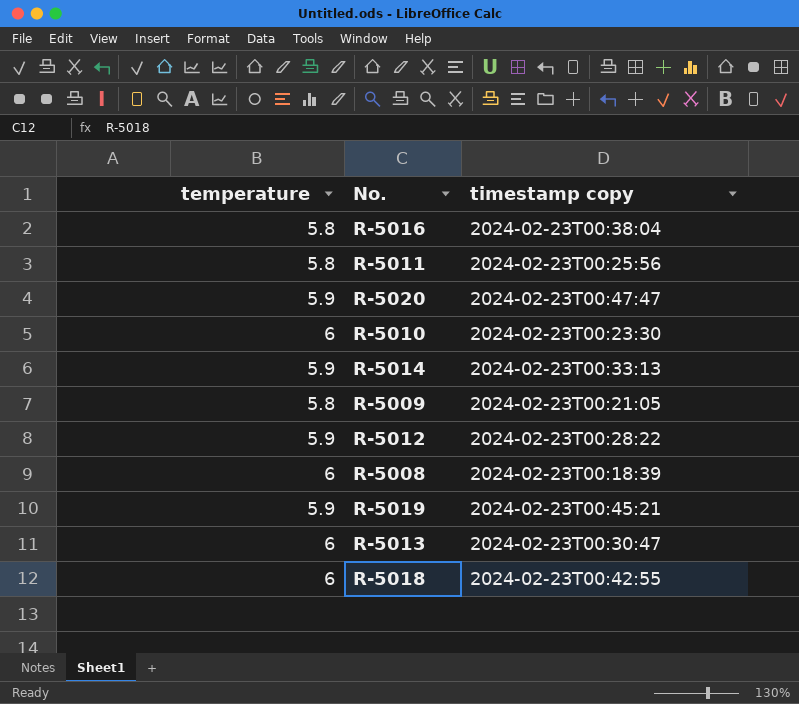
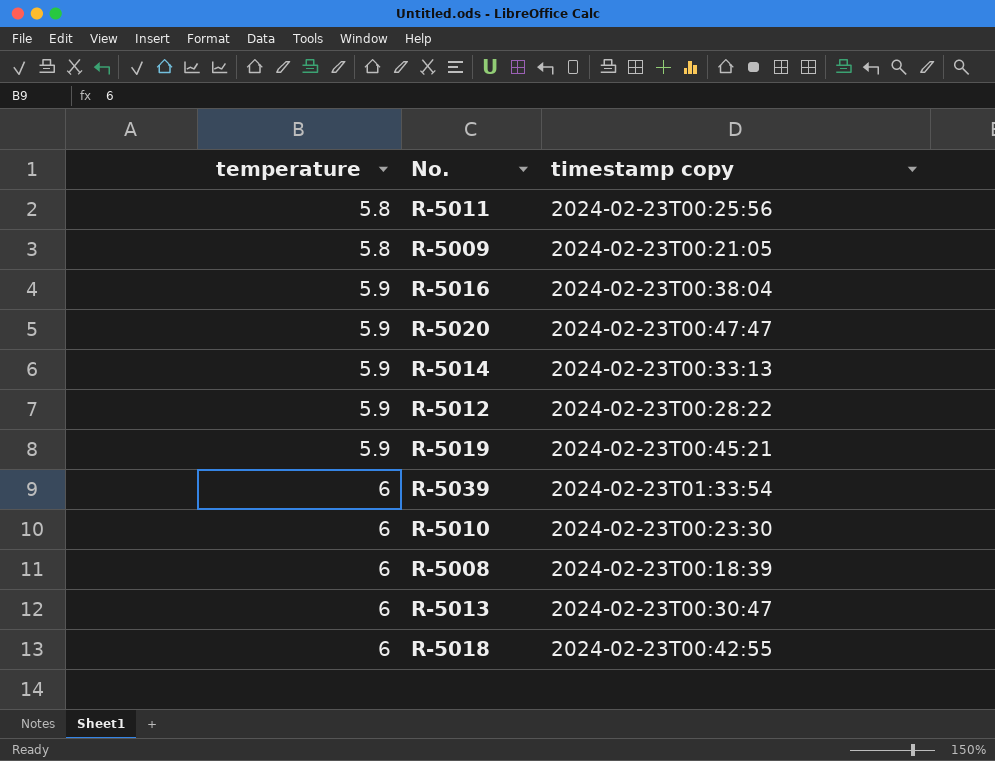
row order: none -> temperature ascending
R-5016 | temperature: 5.8 -> 5.9
row R-5039: none -> 6 | 2024-02-23T01:33:54

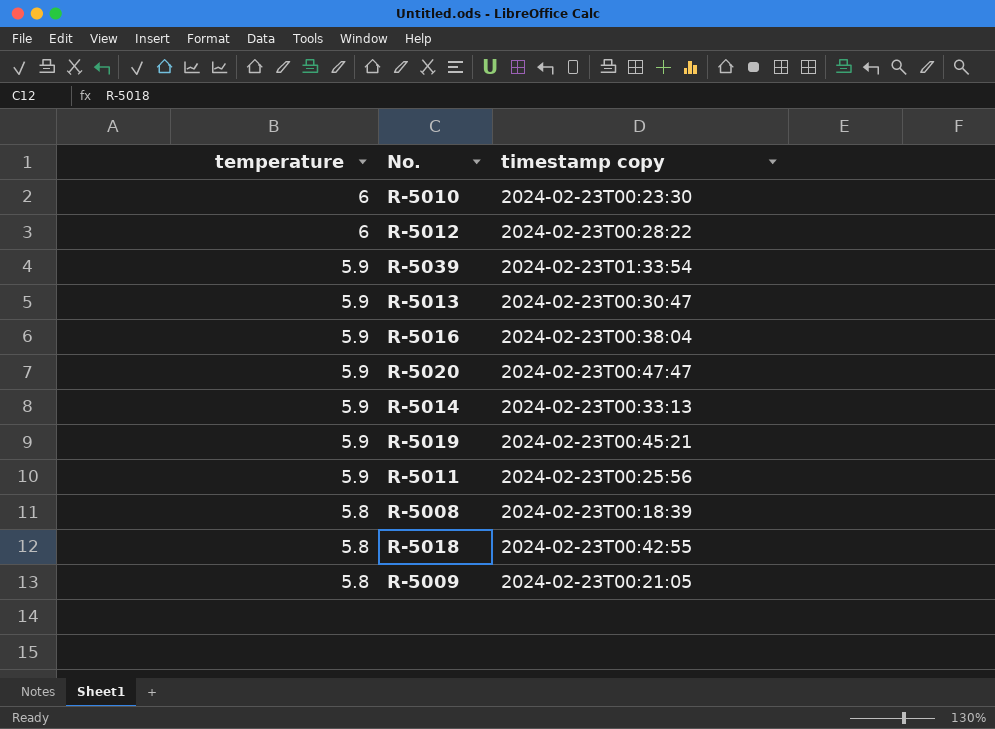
row order: temperature ascending -> temperature descending
R-5012 | temperature: 5.9 -> 6
R-5039 | temperature: 6 -> 5.9
R-5013 | temperature: 6 -> 5.9
R-5011 | temperature: 5.8 -> 5.9
R-5008 | temperature: 6 -> 5.8
R-5018 | temperature: 6 -> 5.8

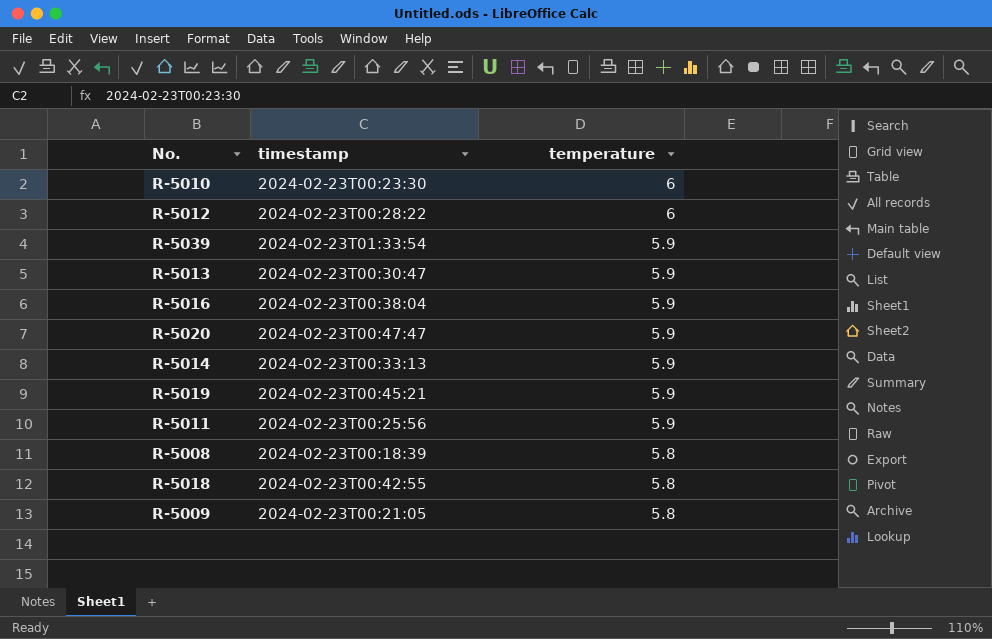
column name: timestamp copy -> timestamp
column temperature | position: 1 -> 3

